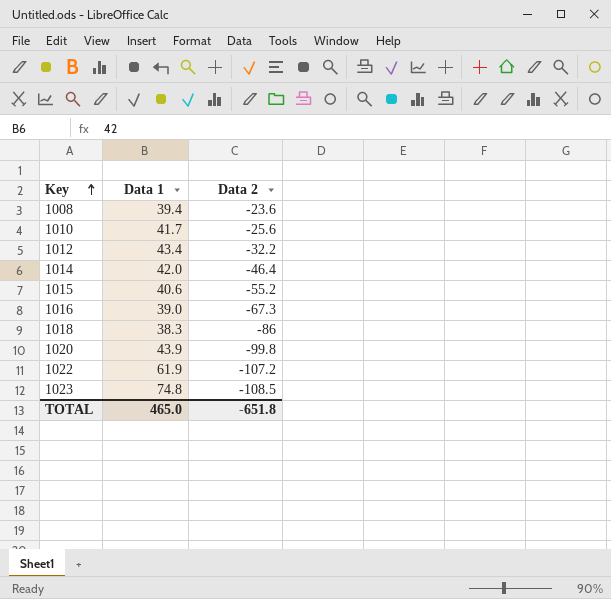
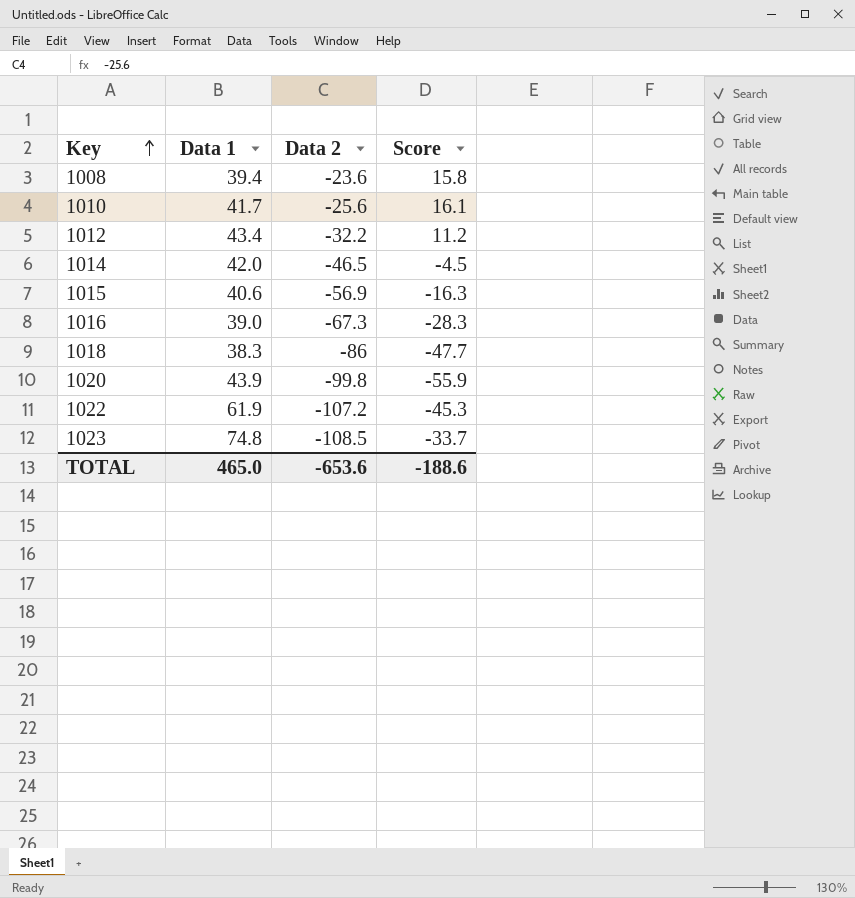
column Score | formula: none -> [Data 1] + [Data 2]
1014 | Data 2: -46.4 -> -46.5
1015 | Data 2: -55.2 -> -56.9
TOTAL | Data 2: -651.8 -> -653.6

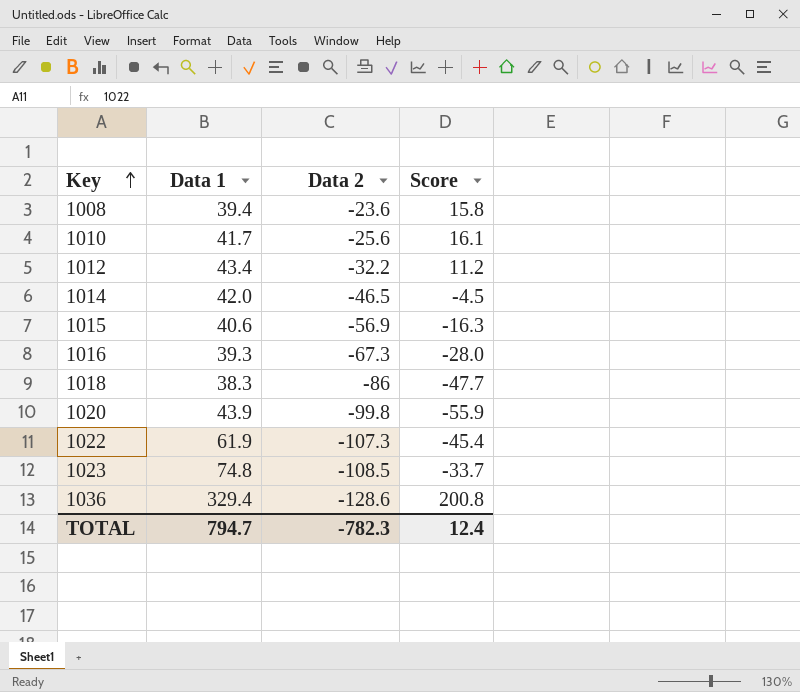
1016 | Data 1: 39.0 -> 39.3
1016 | Score: -28.3 -> -28.0
1022 | Data 2: -107.2 -> -107.3
1022 | Score: -45.3 -> -45.4
row 1036: none -> 329.4 | -128.6 | 200.8
TOTAL | Data 1: 465.0 -> 794.7
TOTAL | Data 2: -653.6 -> -782.3
TOTAL | Score: -188.6 -> 12.4

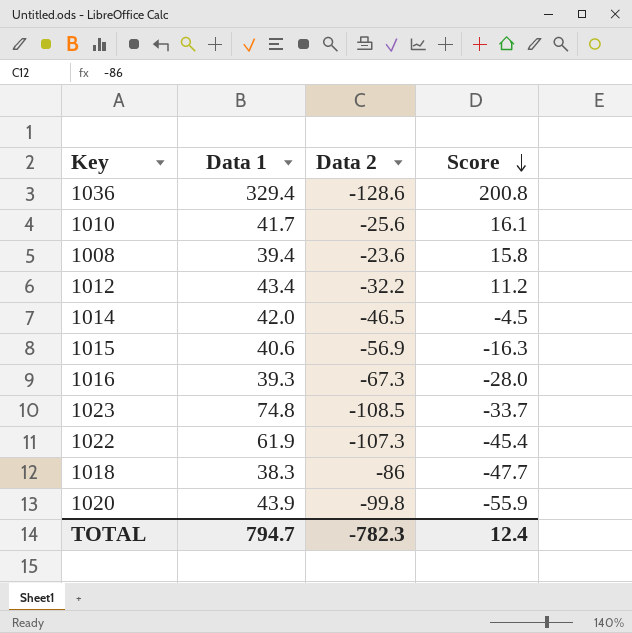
row order: Key ascending -> Score descending

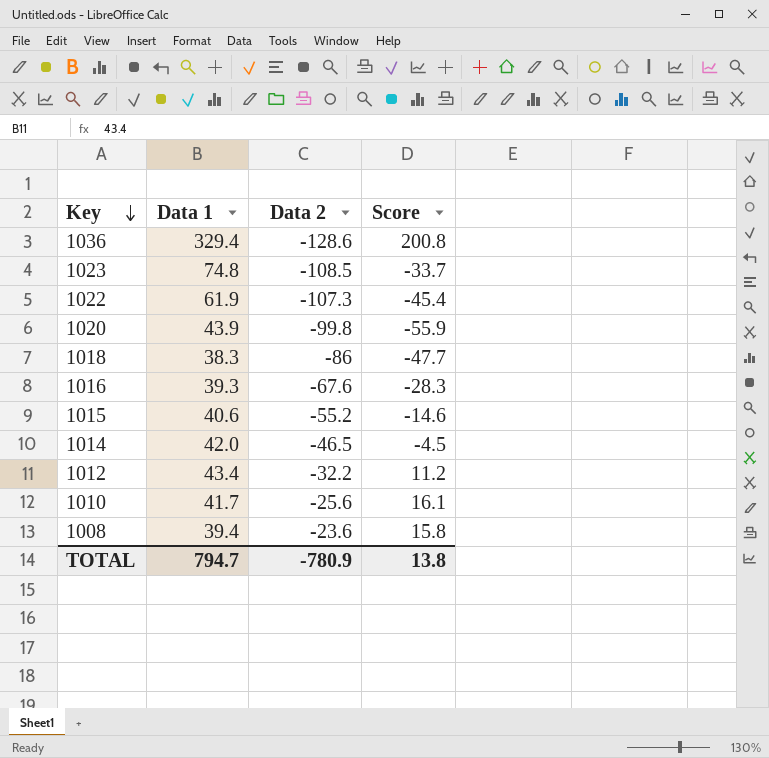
row order: Score descending -> Key descending
1016 | Data 2: -67.3 -> -67.6
1016 | Score: -28.0 -> -28.3
1015 | Data 2: -56.9 -> -55.2
1015 | Score: -16.3 -> -14.6
TOTAL | Data 2: -782.3 -> -780.9
TOTAL | Score: 12.4 -> 13.8

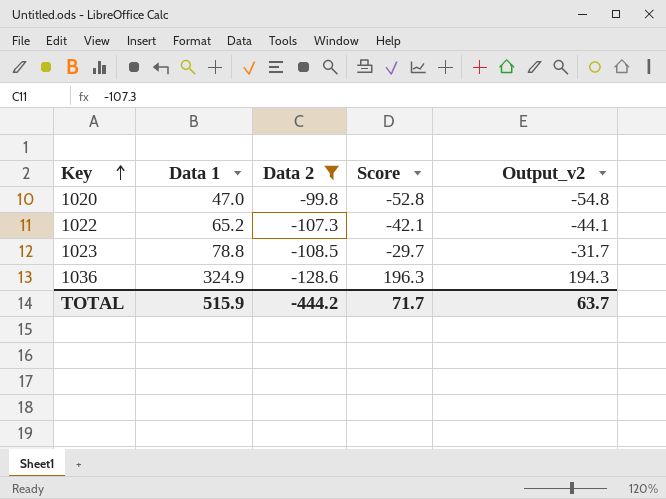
filter: none -> Data 2 <= -99.8
row order: Key descending -> Key ascending
column Output_v2 | formula: none -> [Score] - 2
1020 | Data 1: 43.9 -> 47.0
1020 | Score: -55.9 -> -52.8
1022 | Data 1: 61.9 -> 65.2
1022 | Score: -45.4 -> -42.1
1023 | Data 1: 74.8 -> 78.8
1023 | Score: -33.7 -> -29.7
1036 | Data 1: 329.4 -> 324.9
1036 | Score: 200.8 -> 196.3
TOTAL | Data 1: 794.7 -> 515.9
TOTAL | Data 2: -780.9 -> -444.2
TOTAL | Score: 13.8 -> 71.7

